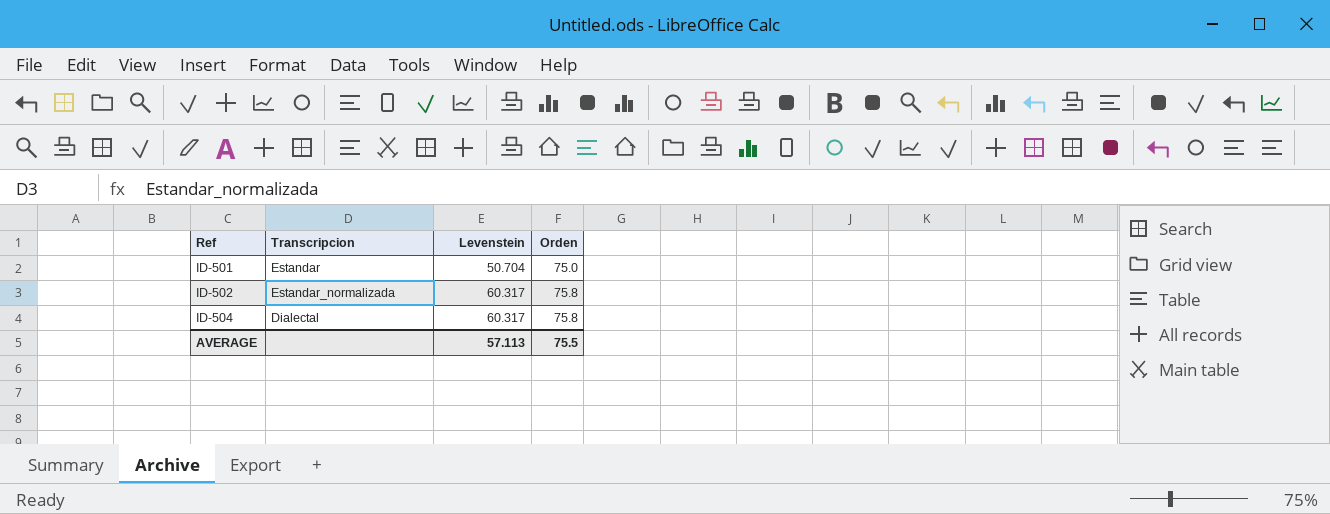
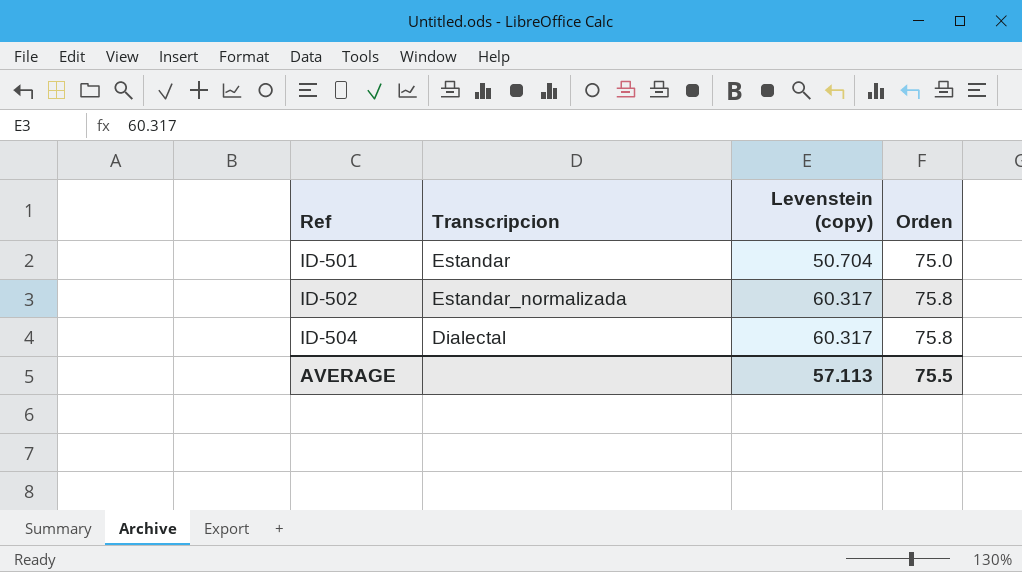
column name: Levenstein -> Levenstein (copy)

